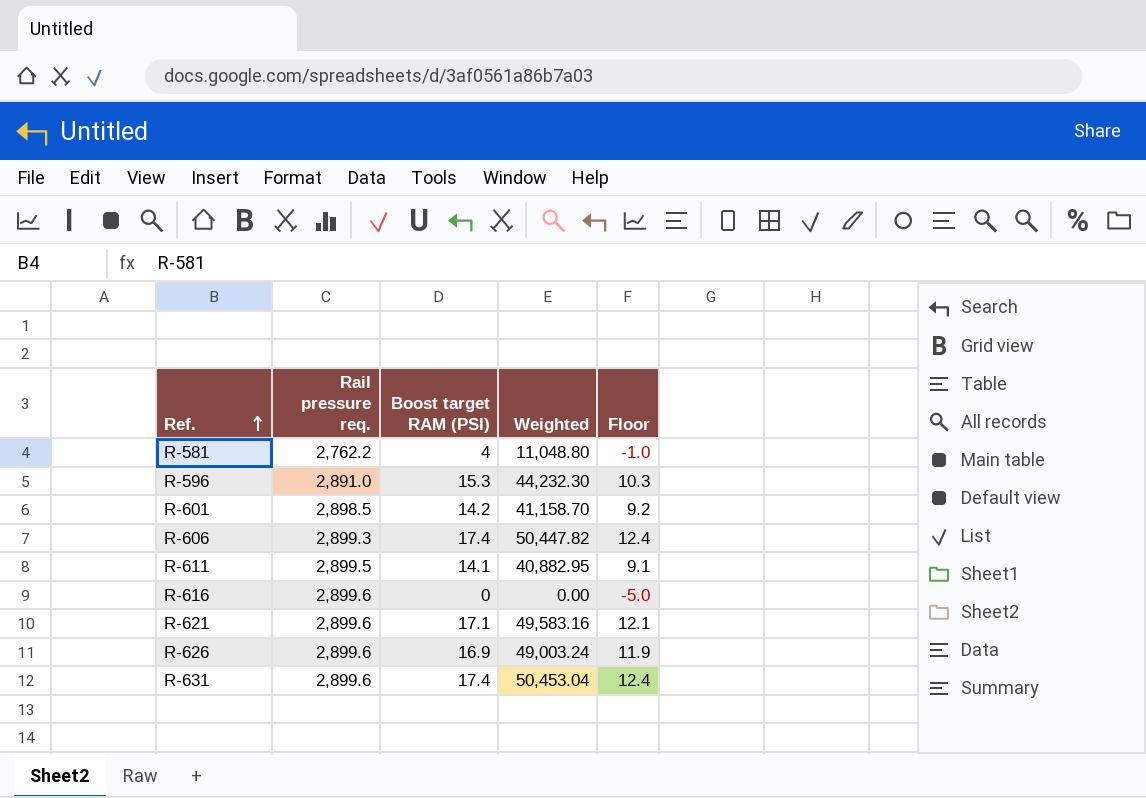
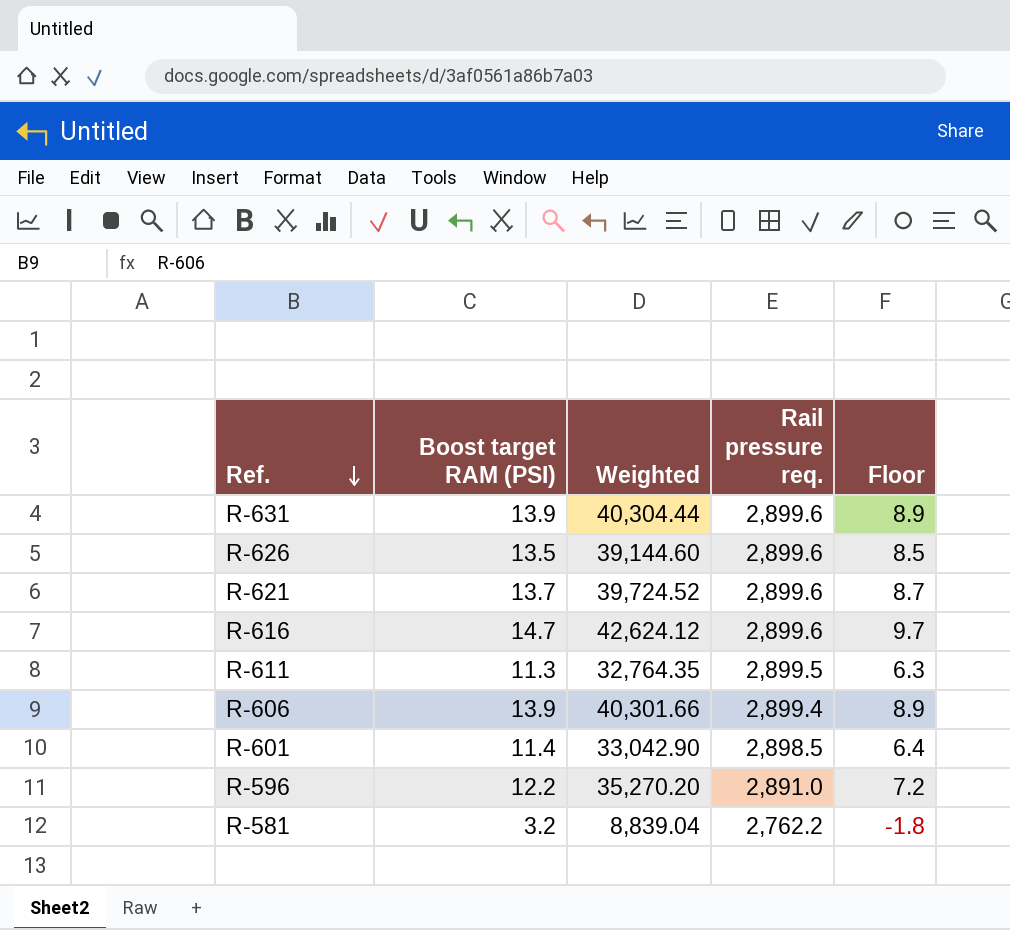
row order: Ref. ascending -> Ref. descending
column Rail pressure req. | position: 2 -> 4
R-631 | Boost target RAM (PSI): 17.4 -> 13.9
R-631 | Weighted: 50,453.04 -> 40,304.44
R-631 | Floor: 12.4 -> 8.9
R-626 | Boost target RAM (PSI): 16.9 -> 13.5
R-626 | Weighted: 49,003.24 -> 39,144.60
R-626 | Floor: 11.9 -> 8.5
R-621 | Boost target RAM (PSI): 17.1 -> 13.7
R-621 | Weighted: 49,583.16 -> 39,724.52
R-621 | Floor: 12.1 -> 8.7
R-616 | Boost target RAM (PSI): 0 -> 14.7
R-616 | Weighted: 0.00 -> 42,624.12
R-616 | Floor: -5.0 -> 9.7
R-611 | Boost target RAM (PSI): 14.1 -> 11.3
R-611 | Weighted: 40,882.95 -> 32,764.35
R-611 | Floor: 9.1 -> 6.3
R-606 | Boost target RAM (PSI): 17.4 -> 13.9
R-606 | Weighted: 50,447.82 -> 40,301.66
R-606 | Rail pressure req.: 2,899.3 -> 2,899.4
R-606 | Floor: 12.4 -> 8.9
R-601 | Boost target RAM (PSI): 14.2 -> 11.4
R-601 | Weighted: 41,158.70 -> 33,042.90
R-601 | Floor: 9.2 -> 6.4
R-596 | Boost target RAM (PSI): 15.3 -> 12.2
R-596 | Weighted: 44,232.30 -> 35,270.20
R-596 | Floor: 10.3 -> 7.2
R-581 | Boost target RAM (PSI): 4 -> 3.2
R-581 | Weighted: 11,048.80 -> 8,839.04
R-581 | Floor: -1.0 -> -1.8

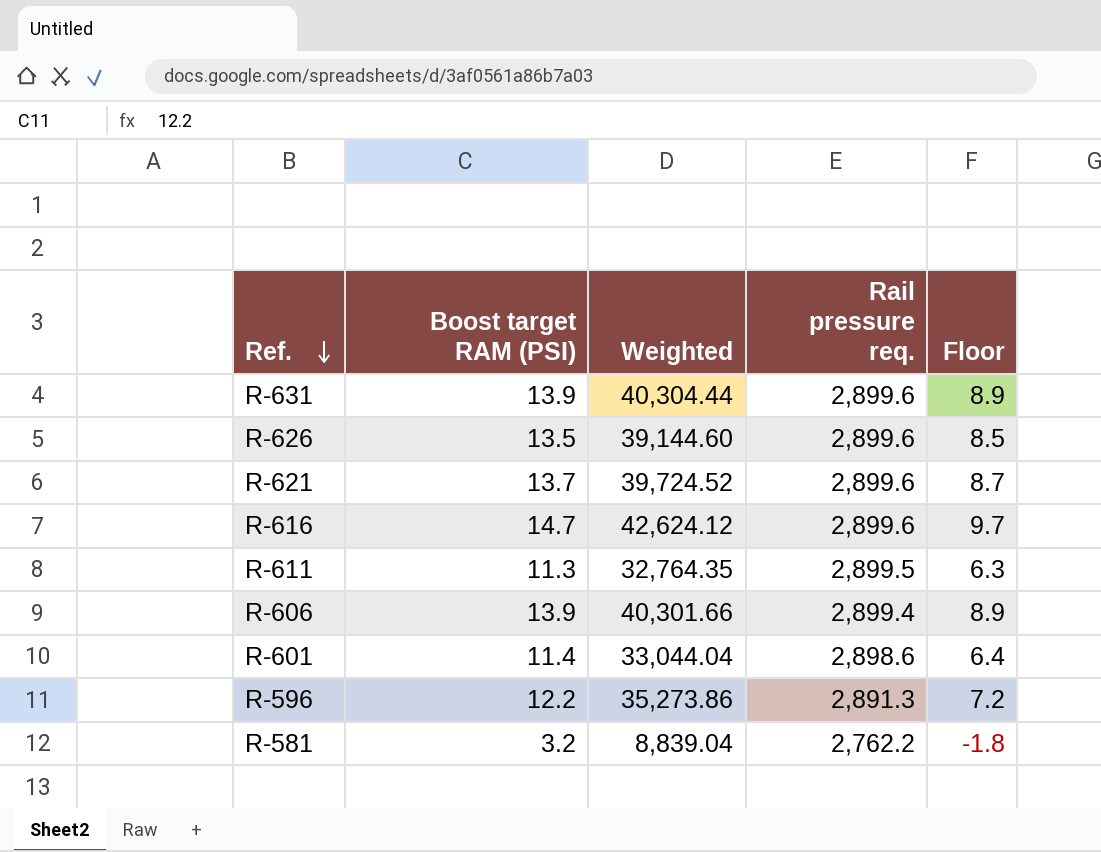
R-601 | Weighted: 33,042.90 -> 33,044.04
R-601 | Rail pressure req.: 2,898.5 -> 2,898.6
R-596 | Weighted: 35,270.20 -> 35,273.86
R-596 | Rail pressure req.: 2,891.0 -> 2,891.3

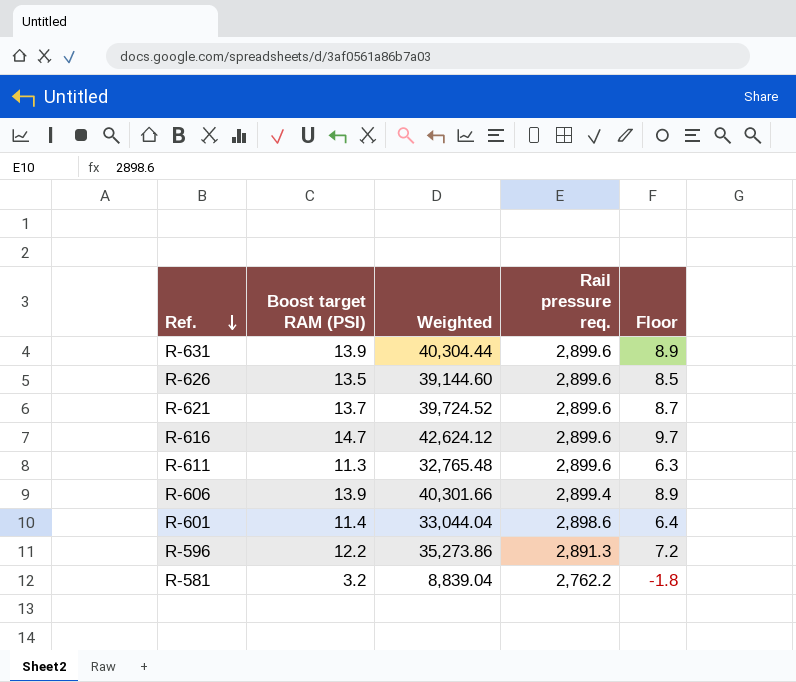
R-611 | Weighted: 32,764.35 -> 32,765.48
R-611 | Rail pressure req.: 2,899.5 -> 2,899.6

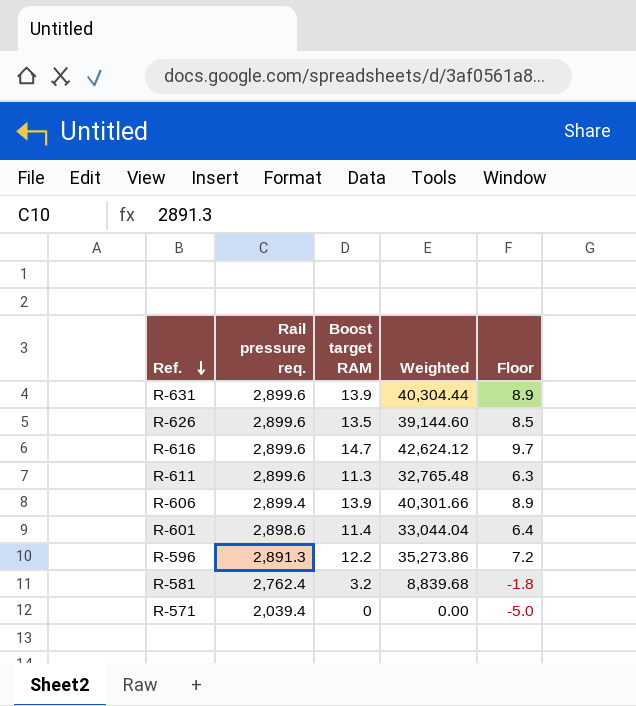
column Rail pressure req. | position: 4 -> 2
column name: Boost target RAM (PSI) -> Boost target RAM
row R-621: 13.7 | 39,724.52 | 2,899.6 | 8.7 -> none
R-581 | Rail pressure req.: 2,762.2 -> 2,762.4
R-581 | Weighted: 8,839.04 -> 8,839.68
row R-571: none -> 2,039.4 | 0 | 0.00 | -5.0

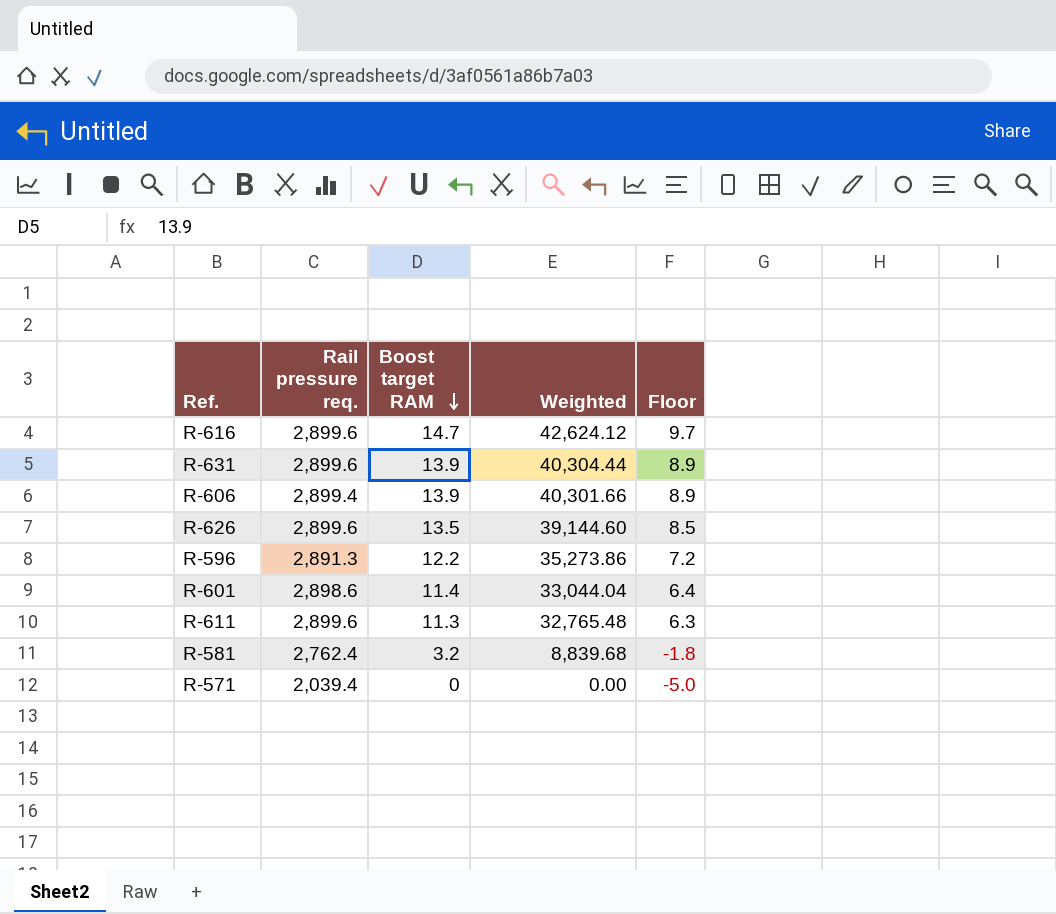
row order: Ref. descending -> Boost target RAM descending

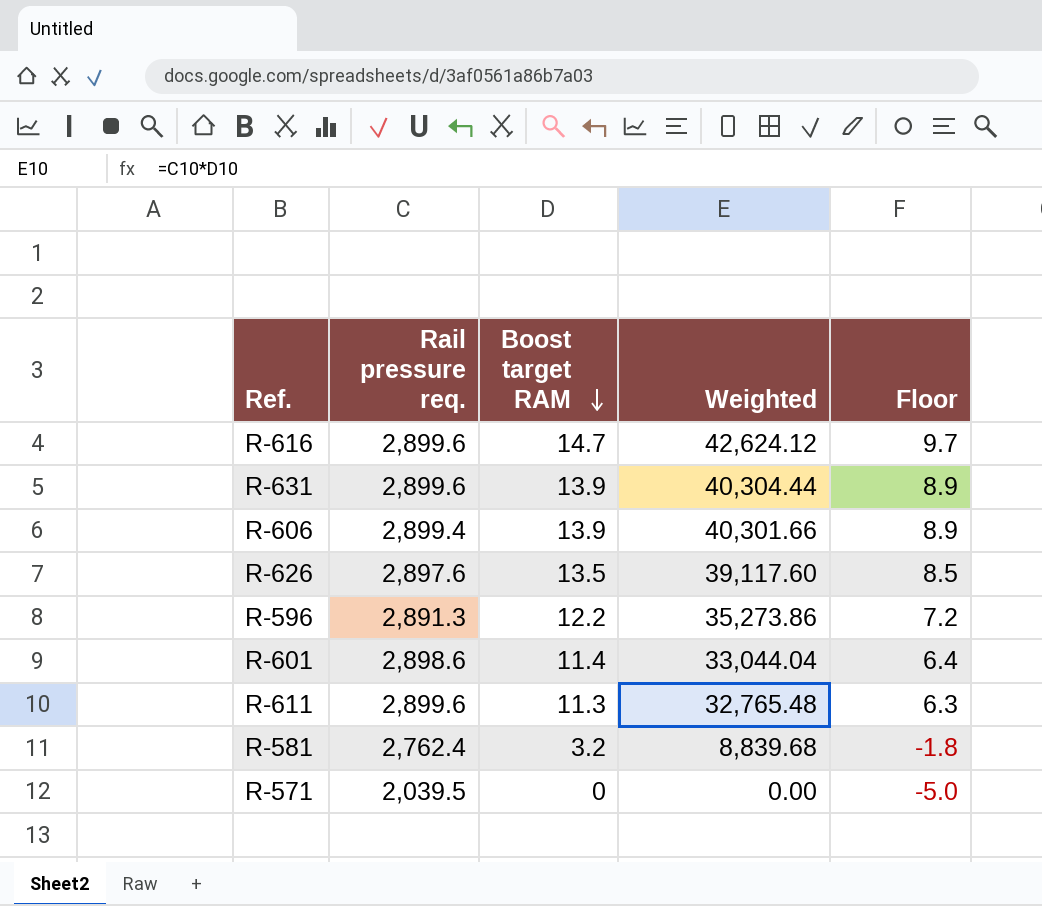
R-626 | Rail pressure req.: 2,899.6 -> 2,897.6
R-626 | Weighted: 39,144.60 -> 39,117.60
R-571 | Rail pressure req.: 2,039.4 -> 2,039.5

